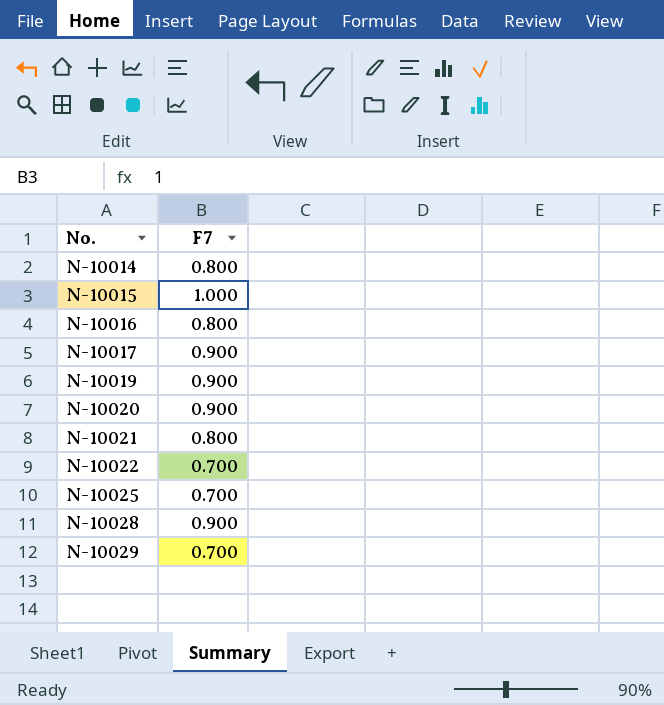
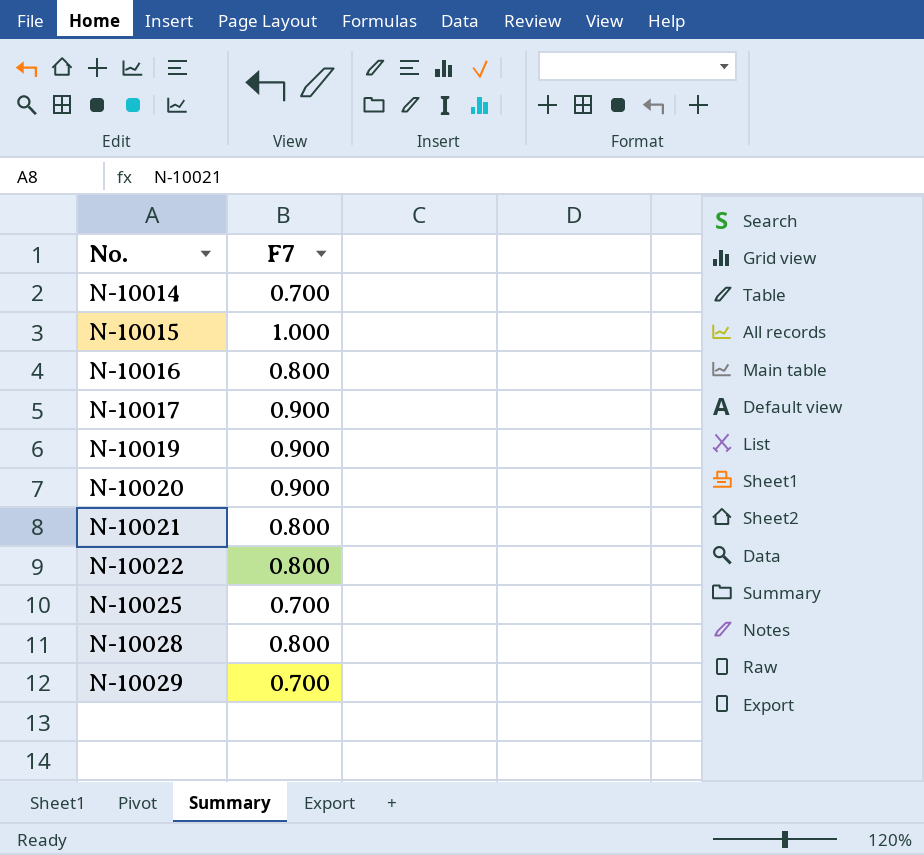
N-10014 | F7: 0.800 -> 0.700
N-10022 | F7: 0.700 -> 0.800
N-10028 | F7: 0.900 -> 0.800

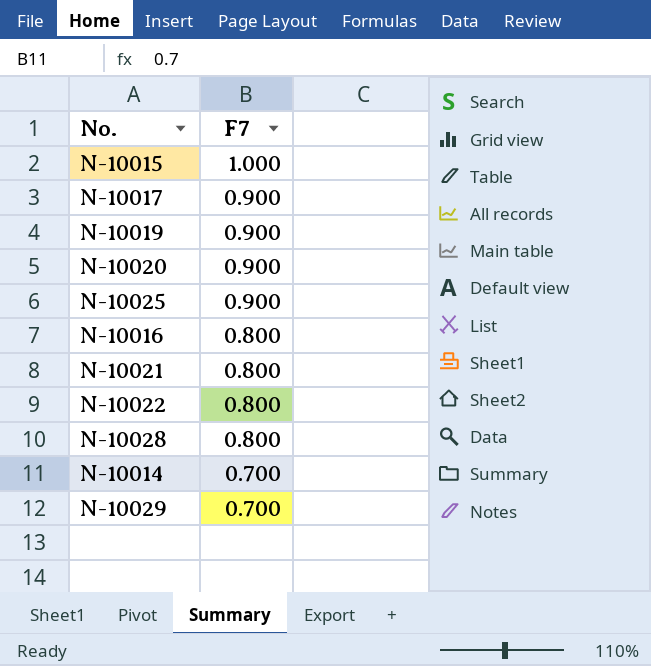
row order: No. ascending -> F7 descending
N-10025 | F7: 0.700 -> 0.900

